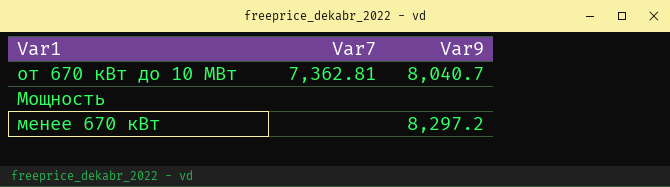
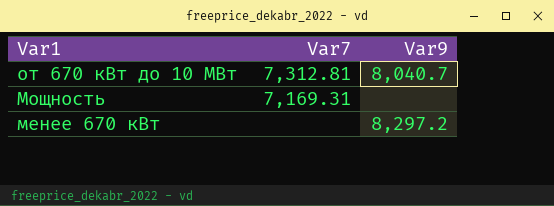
от 670 кВт до 10 МВт | Var7: 7,362.81 -> 7,312.81
Мощность | Var7: none -> 7,169.31

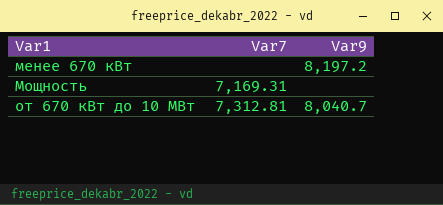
row order: Var1 descending -> Var1 ascending
менее 670 кВт | Var9: 8,297.2 -> 8,197.2

